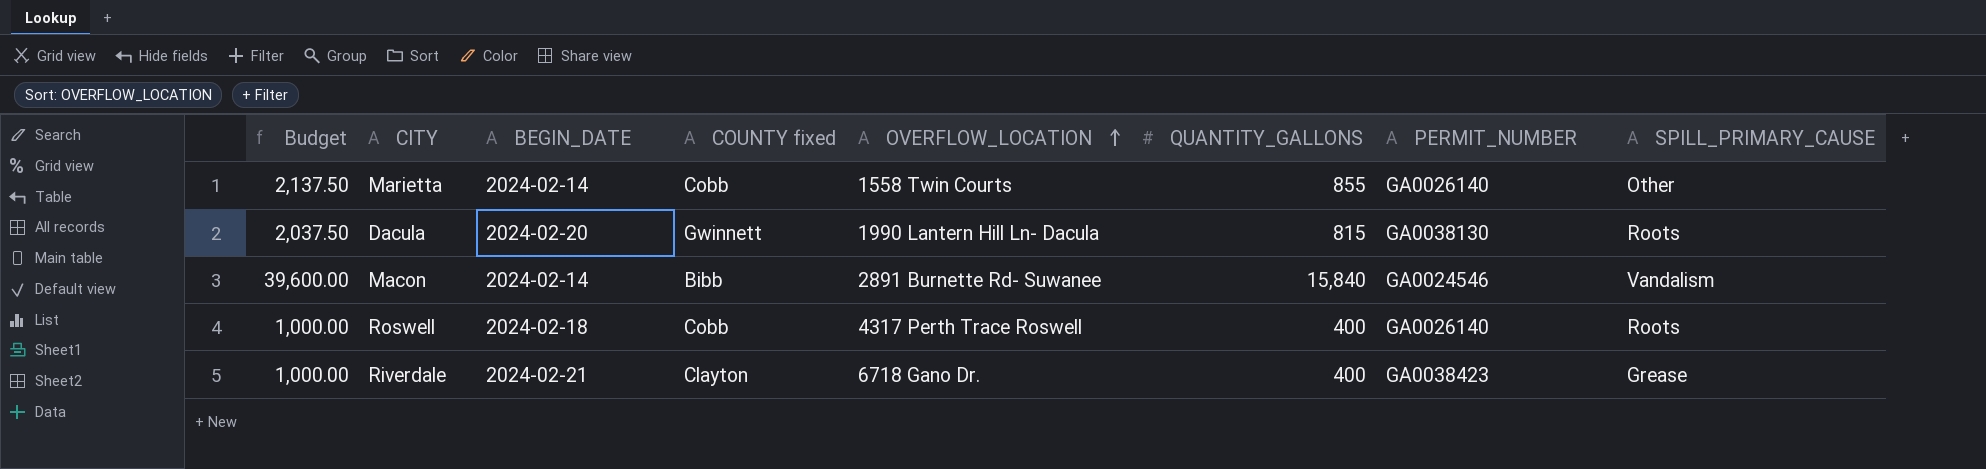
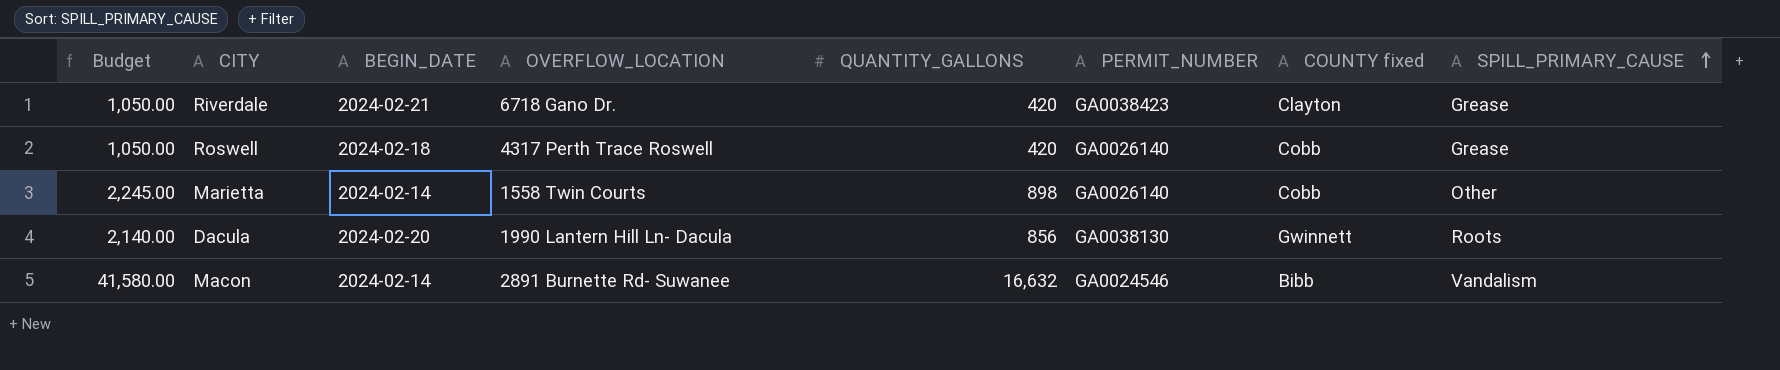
row order: OVERFLOW_LOCATION ascending -> SPILL_PRIMARY_CAUSE ascending
column COUNTY fixed | position: 4 -> 7
Riverdale | Budget: 1,000.00 -> 1,050.00
Riverdale | QUANTITY_GALLONS: 400 -> 420
Roswell | Budget: 1,000.00 -> 1,050.00
Roswell | QUANTITY_GALLONS: 400 -> 420
Roswell | SPILL_PRIMARY_CAUSE: Roots -> Grease
Marietta | Budget: 2,137.50 -> 2,245.00
Marietta | QUANTITY_GALLONS: 855 -> 898
Dacula | Budget: 2,037.50 -> 2,140.00
Dacula | QUANTITY_GALLONS: 815 -> 856
Macon | Budget: 39,600.00 -> 41,580.00
Macon | QUANTITY_GALLONS: 15,840 -> 16,632

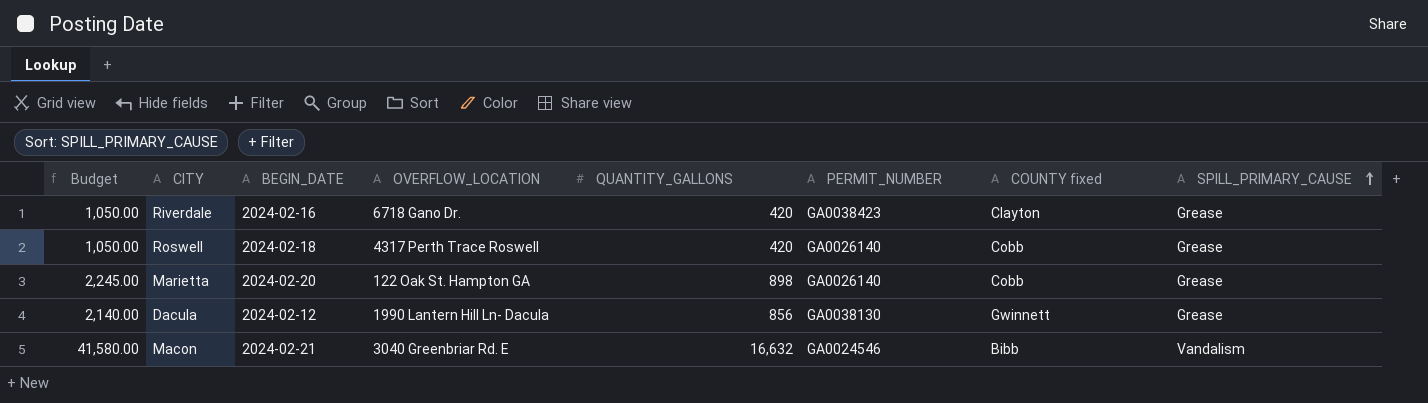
Riverdale | BEGIN_DATE: 2024-02-21 -> 2024-02-16
Marietta | BEGIN_DATE: 2024-02-14 -> 2024-02-20
Marietta | OVERFLOW_LOCATION: 1558 Twin Courts -> 122 Oak St. Hampton GA
Marietta | SPILL_PRIMARY_CAUSE: Other -> Grease
Dacula | BEGIN_DATE: 2024-02-20 -> 2024-02-12
Dacula | SPILL_PRIMARY_CAUSE: Roots -> Grease
Macon | BEGIN_DATE: 2024-02-14 -> 2024-02-21
Macon | OVERFLOW_LOCATION: 2891 Burnette Rd- Suwanee -> 3040 Greenbriar Rd. E

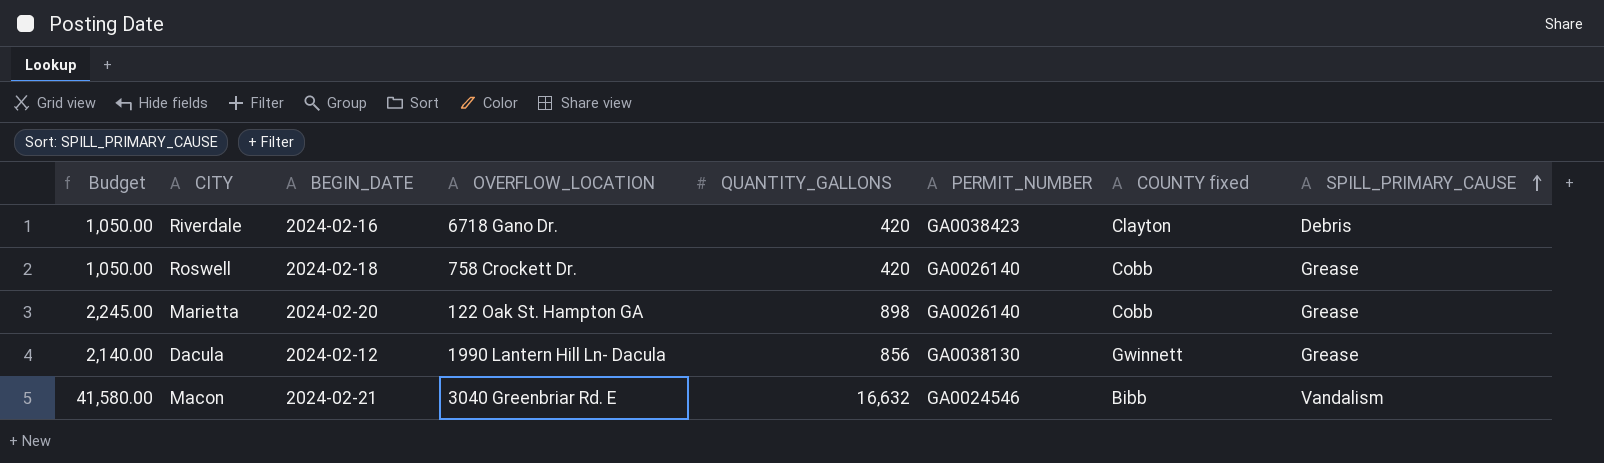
Riverdale | SPILL_PRIMARY_CAUSE: Grease -> Debris
Roswell | OVERFLOW_LOCATION: 4317 Perth Trace Roswell -> 758 Crockett Dr.

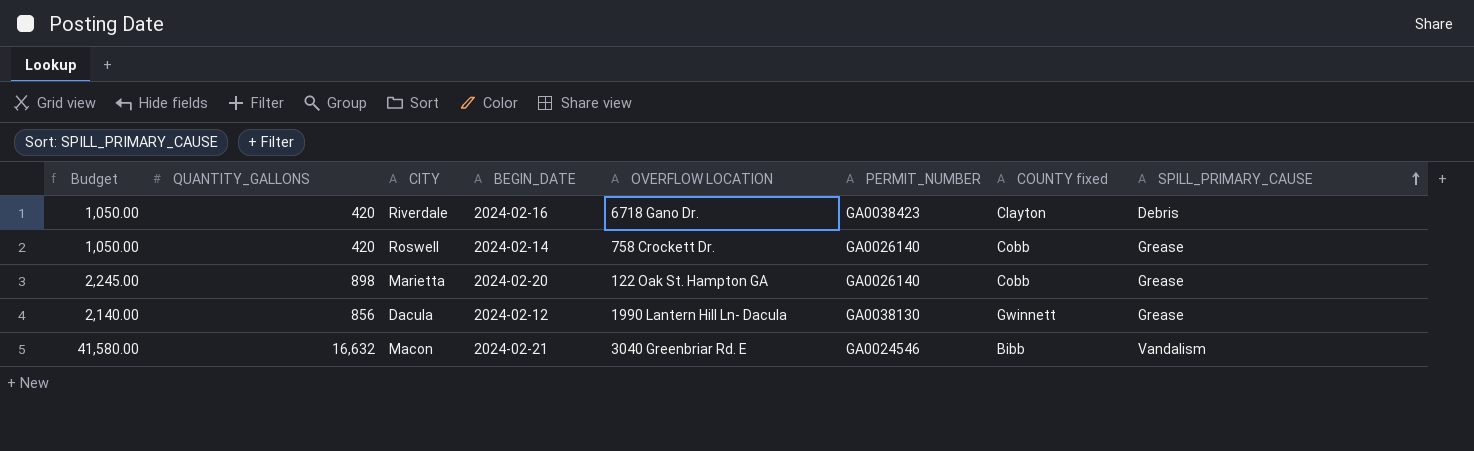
column QUANTITY_GALLONS | position: 5 -> 2
column name: OVERFLOW_LOCATION -> OVERFLOW LOCATION
Roswell | BEGIN_DATE: 2024-02-18 -> 2024-02-14

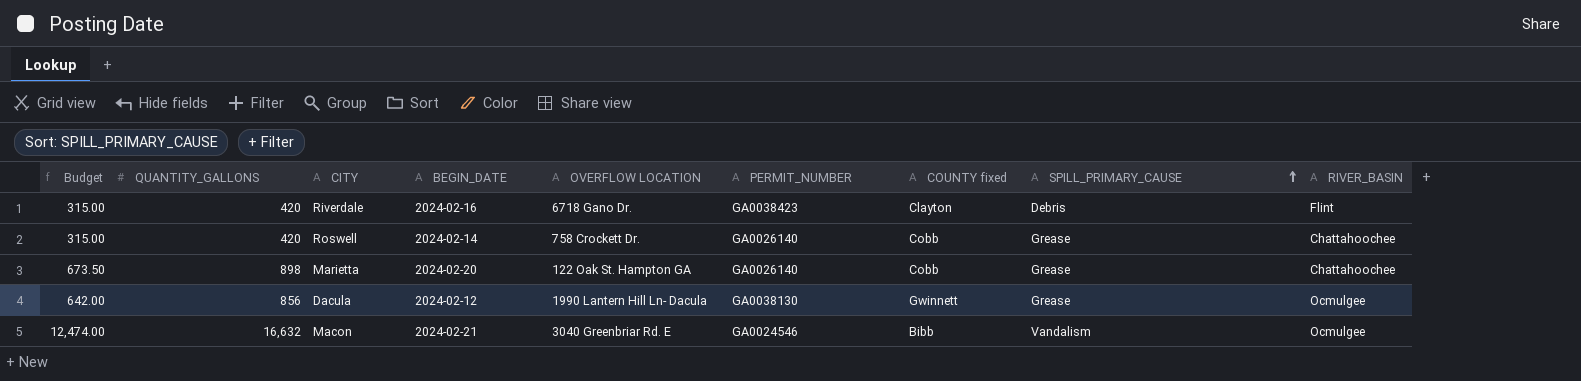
column Budget | formula: [QUANTITY_GALLONS] * 2.5 -> [QUANTITY_GALLONS] * 0.75
column RIVER_BASIN | position: none -> 9

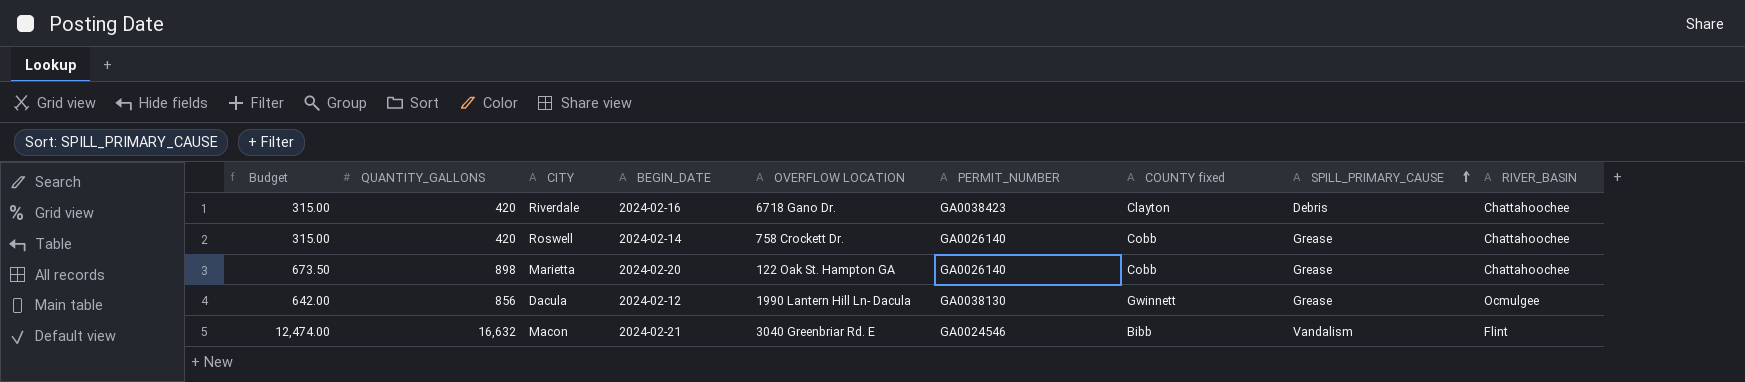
Riverdale | RIVER_BASIN: Flint -> Chattahoochee
Macon | RIVER_BASIN: Ocmulgee -> Flint

